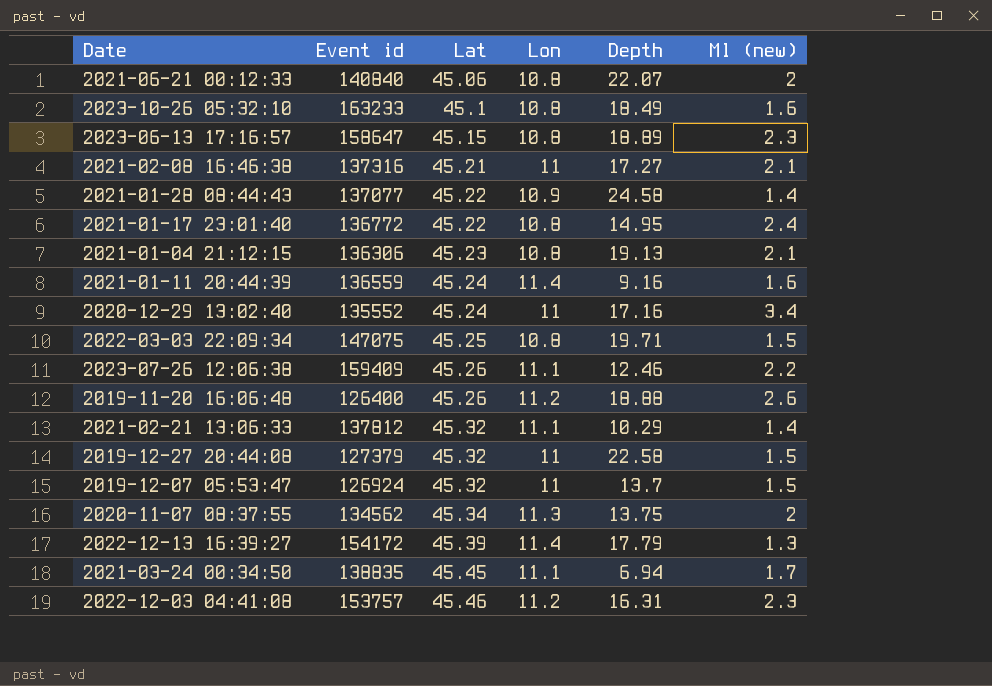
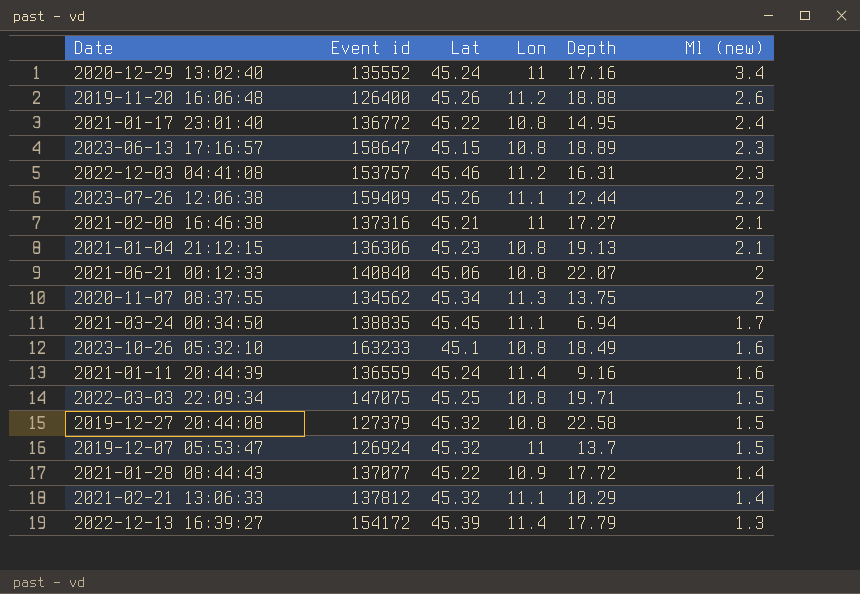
row order: Lat ascending -> Ml (new) descending
2023-07-26 12:06:38 | Depth: 12.46 -> 12.44
2019-12-27 20:44:08 | Lon: 11 -> 10.8
2021-01-28 08:44:43 | Depth: 24.58 -> 17.72

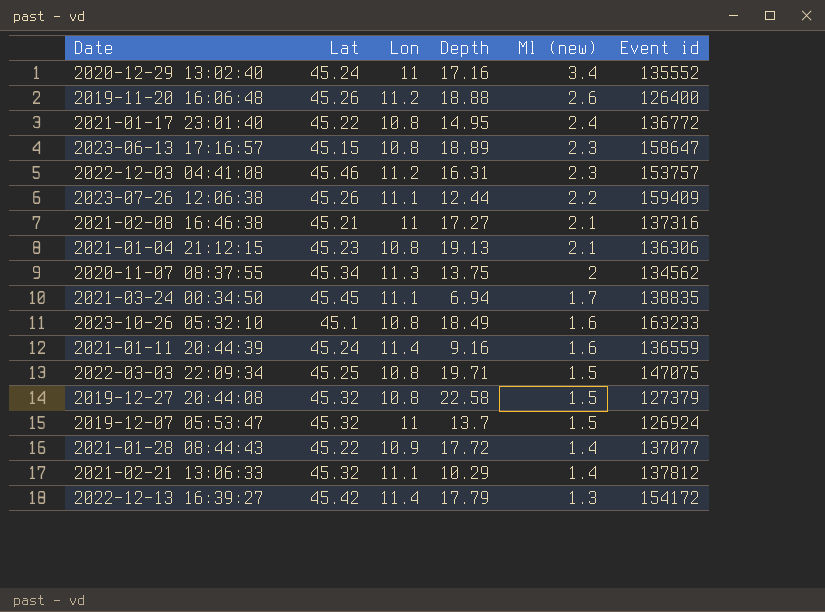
column Event id | position: 2 -> 6
row 2021-06-21 00:12:33: 140840 | 45.06 | 10.8 | 22.07 | 2 -> none
2022-12-13 16:39:27 | Lat: 45.39 -> 45.42

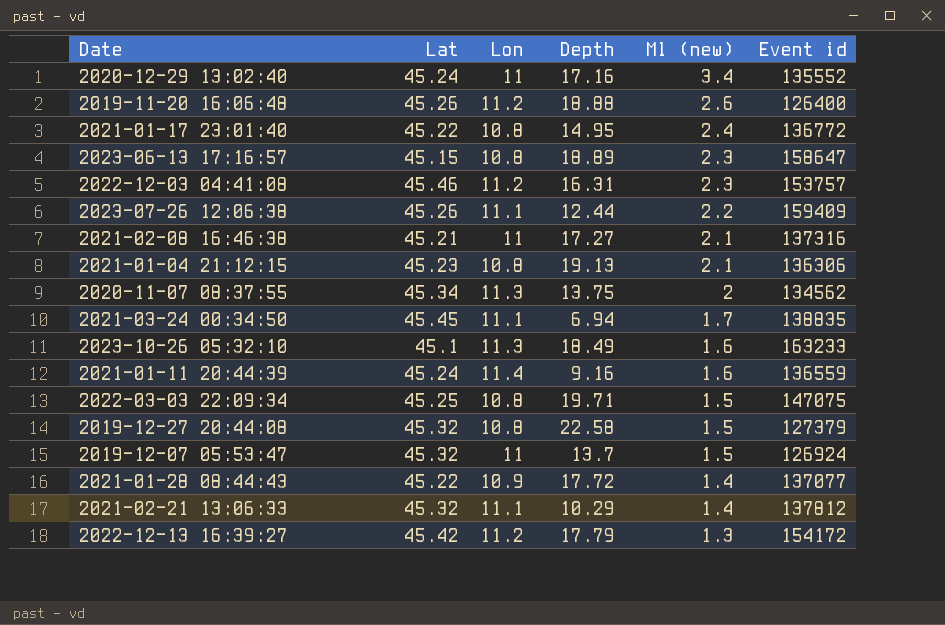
2023-10-26 05:32:10 | Lon: 10.8 -> 11.3
2022-12-13 16:39:27 | Lon: 11.4 -> 11.2

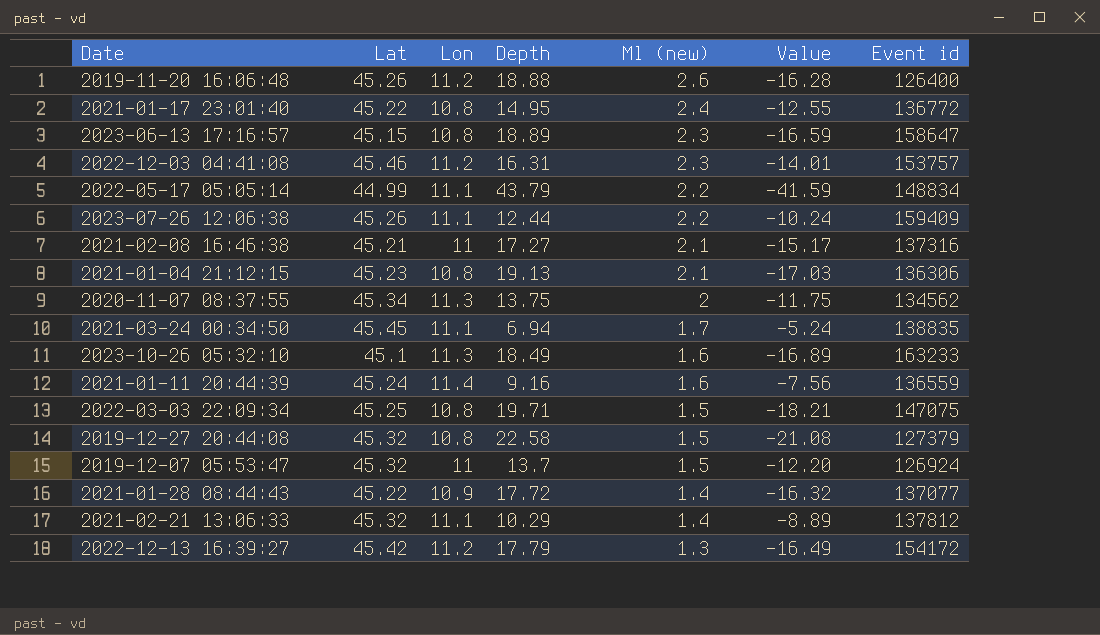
column Value | formula: none -> [Ml (new)] - [Depth]
row 2020-12-29 13:02:40: 45.24 | 11 | 17.16 | 3.4 | 135552 -> none
row 2022-05-17 05:05:14: none -> 44.99 | 11.1 | 43.79 | 2.2 | -41.59 | 148834

